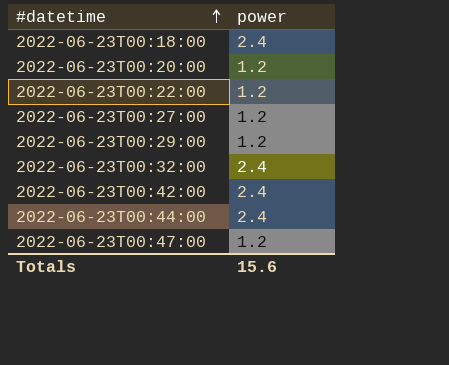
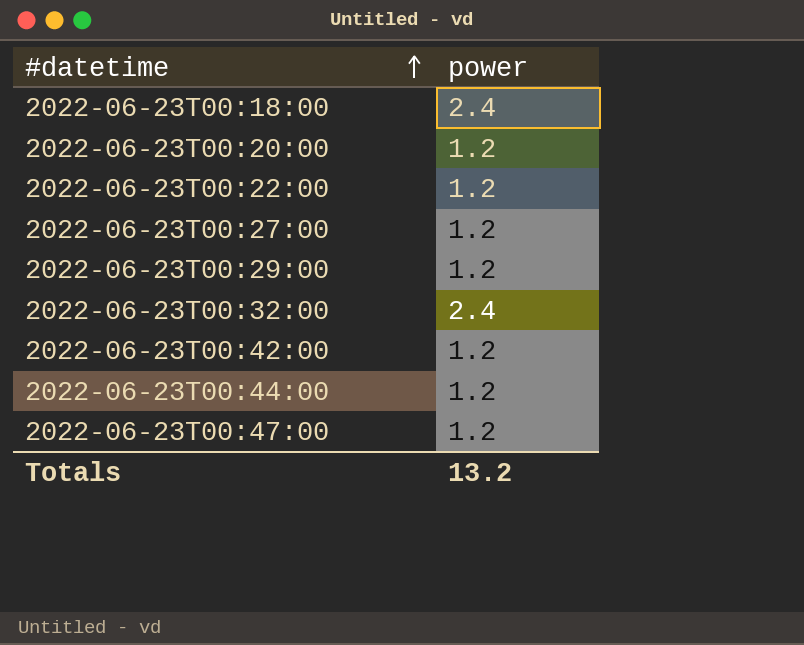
2022-06-23T00:42:00 | power: 2.4 -> 1.2
2022-06-23T00:44:00 | power: 2.4 -> 1.2
Totals | power: 15.6 -> 13.2

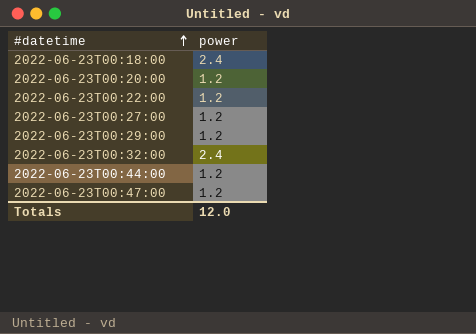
row 2022-06-23T00:42:00: 1.2 -> none
Totals | power: 13.2 -> 12.0

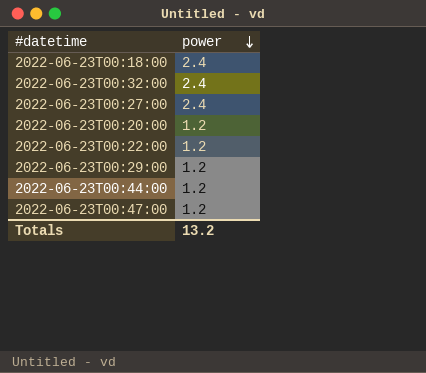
row order: #datetime ascending -> power descending
2022-06-23T00:27:00 | power: 1.2 -> 2.4
Totals | power: 12.0 -> 13.2

